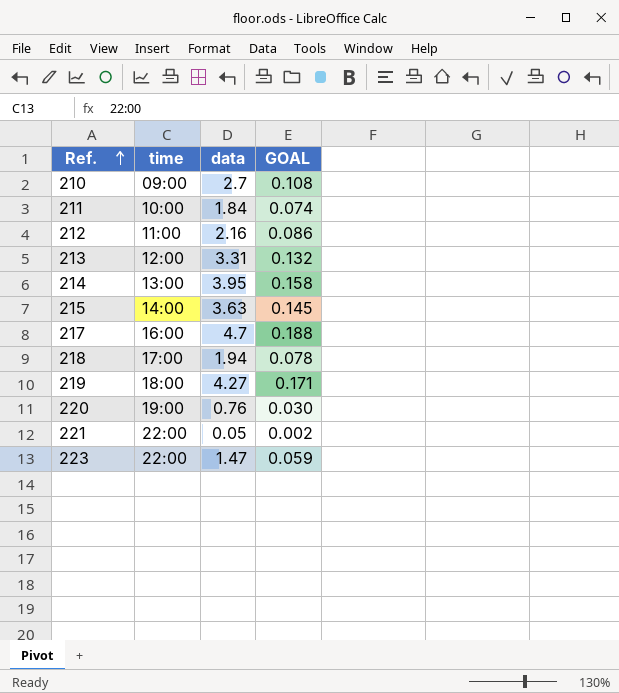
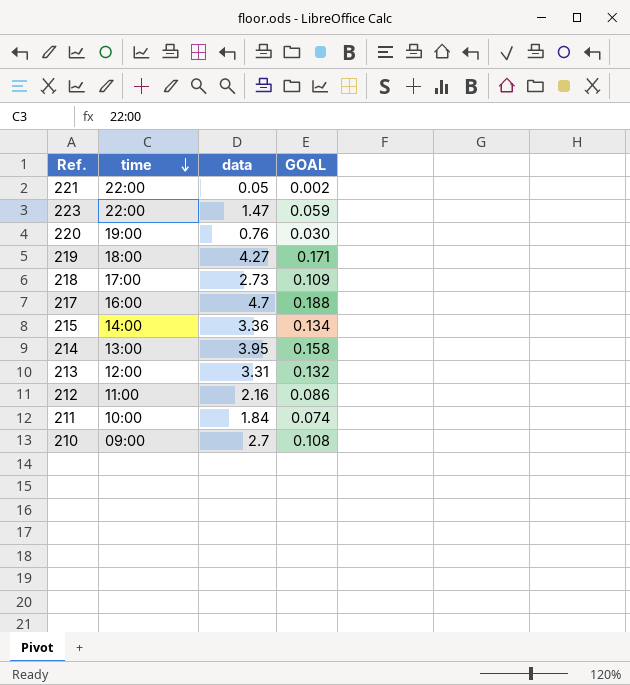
row order: Ref. ascending -> time descending
218 | data: 1.94 -> 2.73
218 | GOAL: 0.078 -> 0.109
215 | data: 3.63 -> 3.36
215 | GOAL: 0.145 -> 0.134

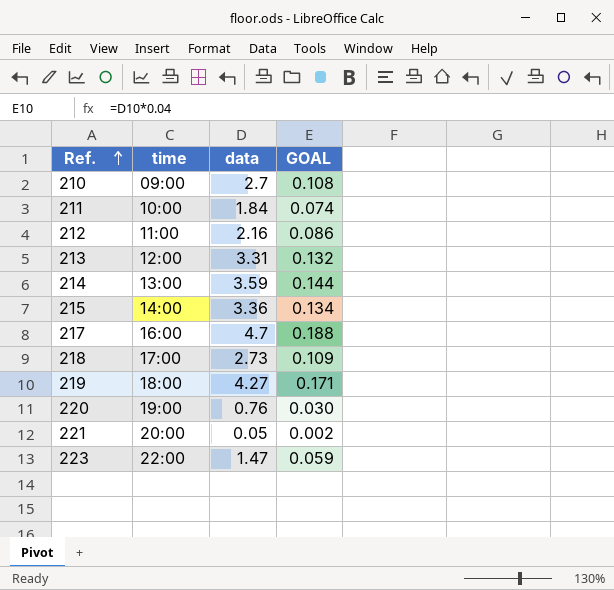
row order: time descending -> Ref. ascending
214 | data: 3.95 -> 3.59
214 | GOAL: 0.158 -> 0.144
221 | time: 22:00 -> 20:00

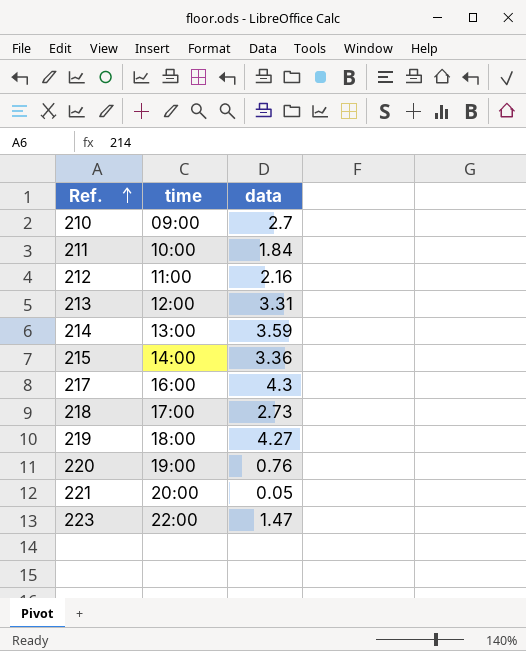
column GOAL | formula: [data] * 0.04 -> none
217 | data: 4.7 -> 4.3

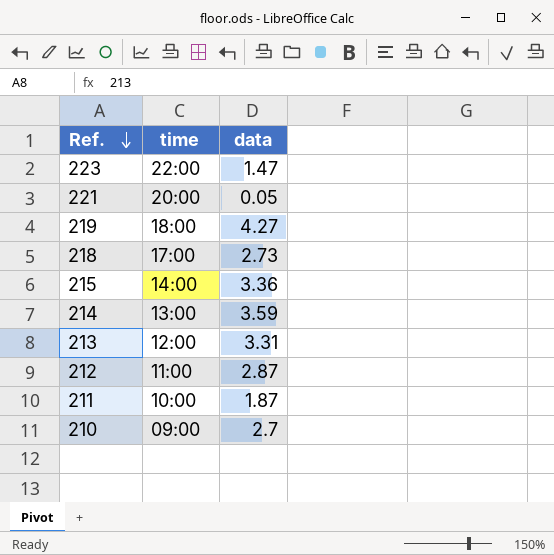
row order: Ref. ascending -> Ref. descending
row 217: 16:00 | 4.3 -> none
row 220: 19:00 | 0.76 -> none
212 | data: 2.16 -> 2.87
211 | data: 1.84 -> 1.87

